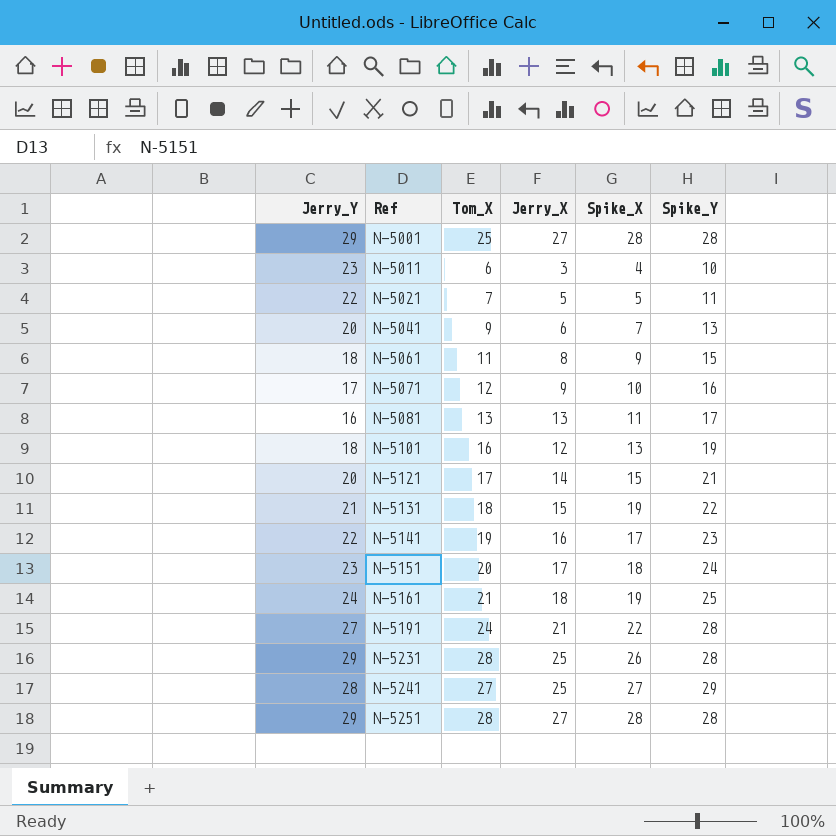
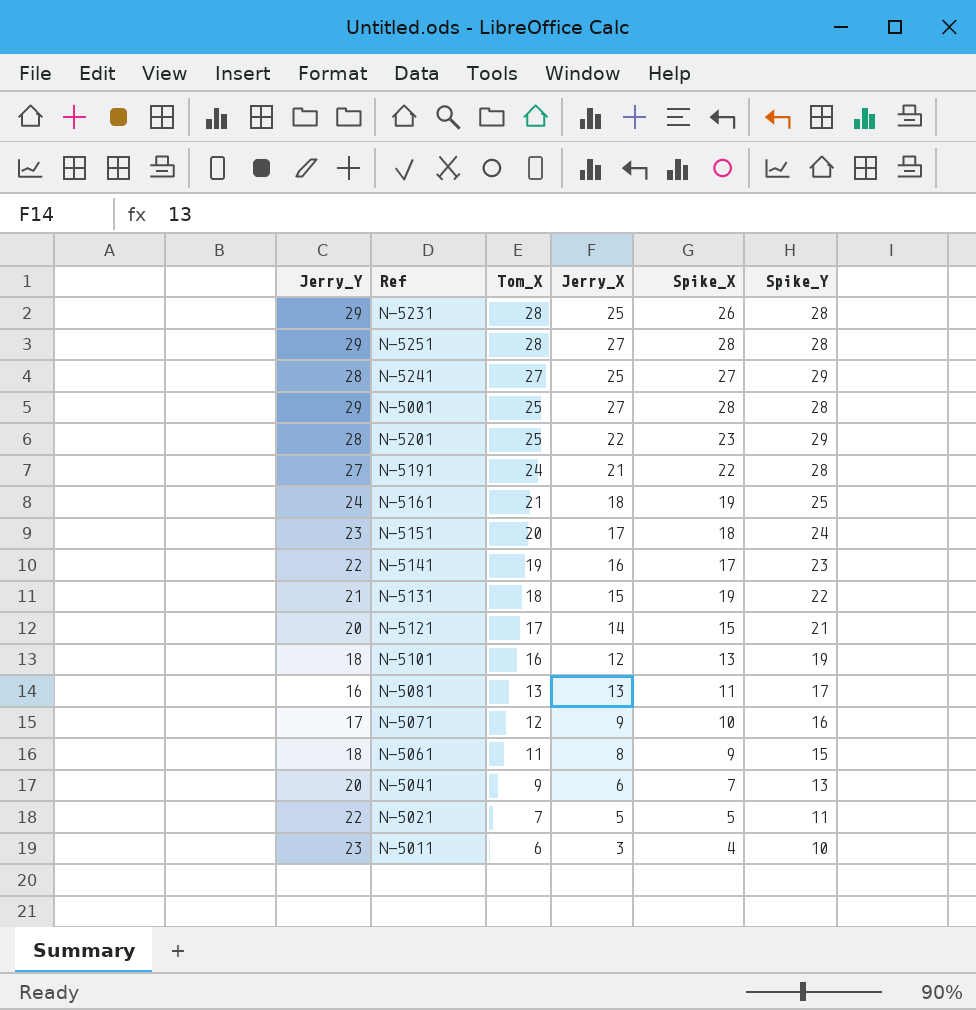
row order: Ref ascending -> Tom_X descending
row N-5201: none -> 28 | 25 | 22 | 23 | 29

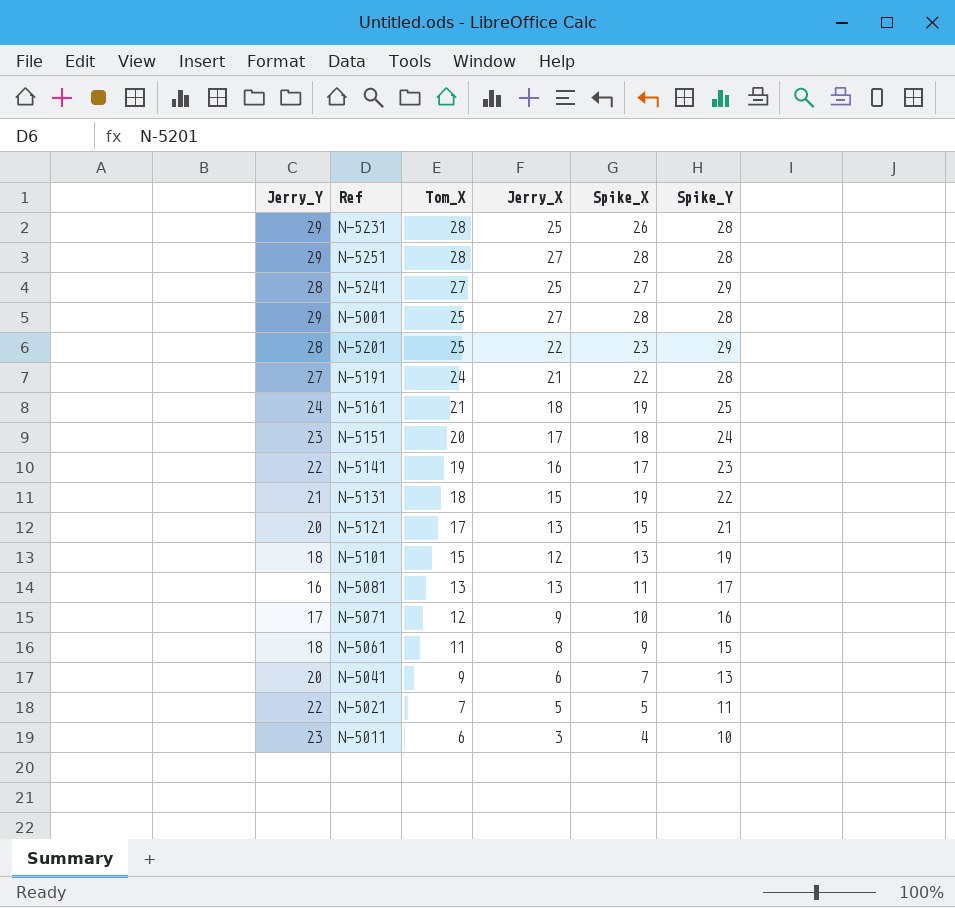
N-5121 | Jerry_X: 14 -> 13
N-5101 | Tom_X: 16 -> 15

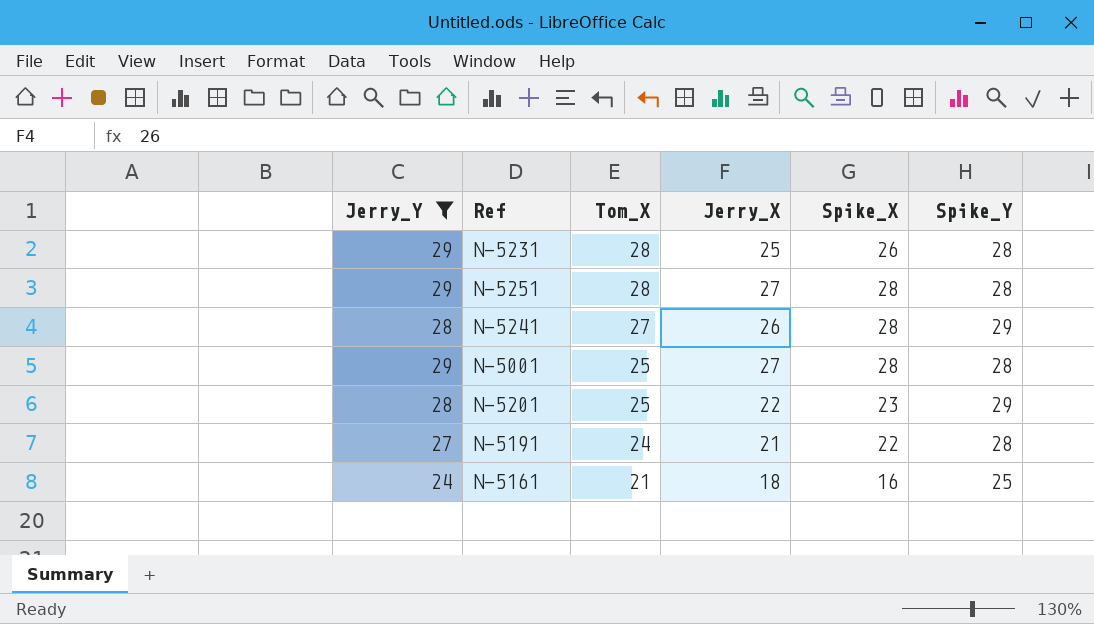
filter: none -> Jerry_Y >= 24
N-5241 | Jerry_X: 25 -> 26
N-5241 | Spike_X: 27 -> 28
N-5161 | Spike_X: 19 -> 16

